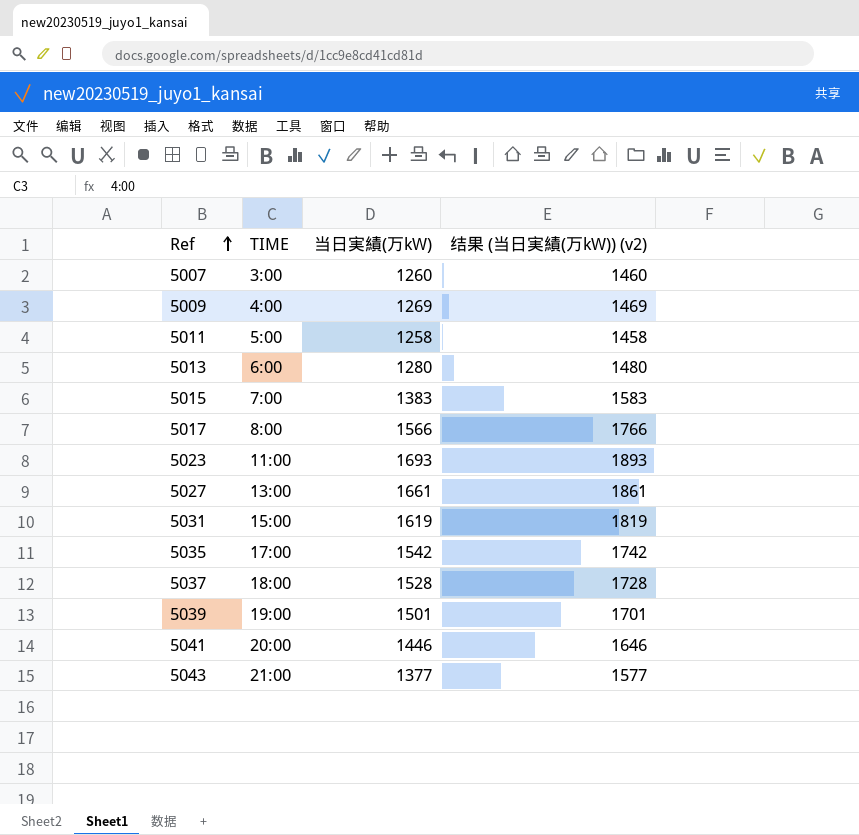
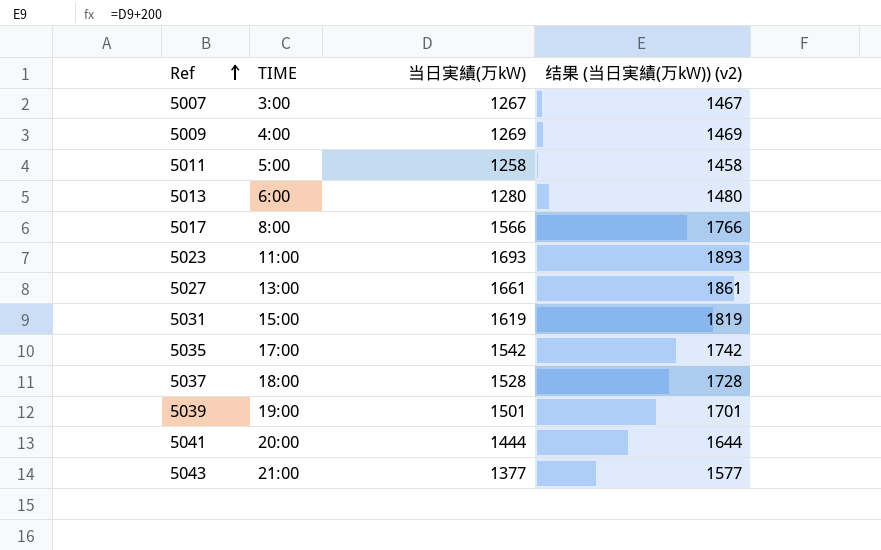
row 5015: 7:00 | 1383 | 1583 -> none
5007 | 当日実績(万kW): 1260 -> 1267
5007 | 结果 (当日実績(万kW)) (v2): 1460 -> 1467
5041 | 当日実績(万kW): 1446 -> 1444
5041 | 结果 (当日実績(万kW)) (v2): 1646 -> 1644

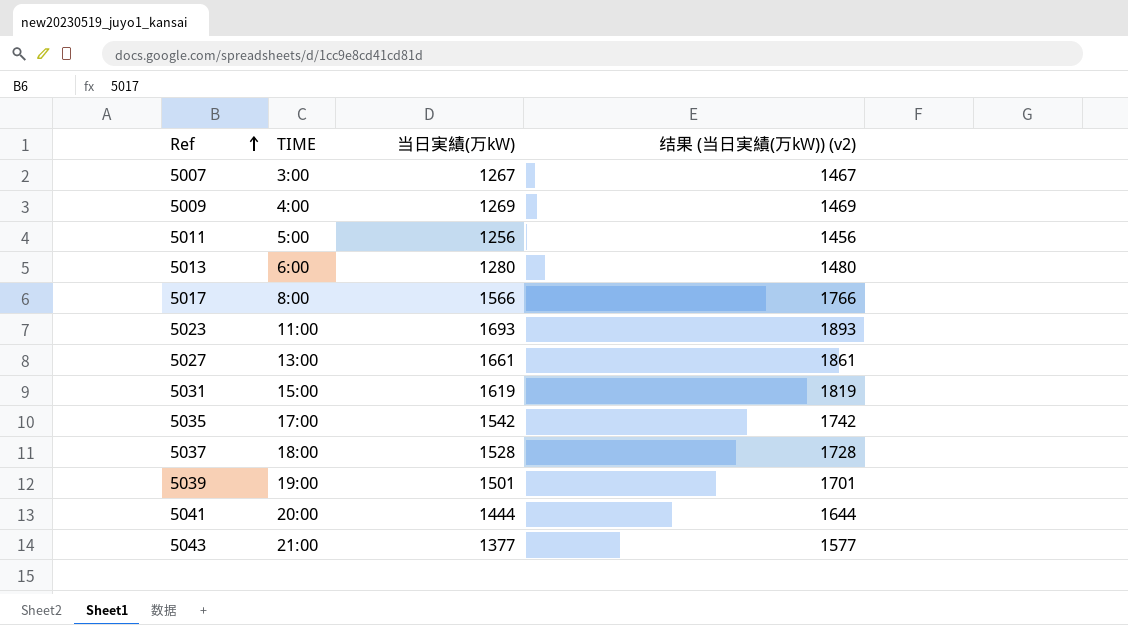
5011 | 当日実績(万kW): 1258 -> 1256
5011 | 结果 (当日実績(万kW)) (v2): 1458 -> 1456

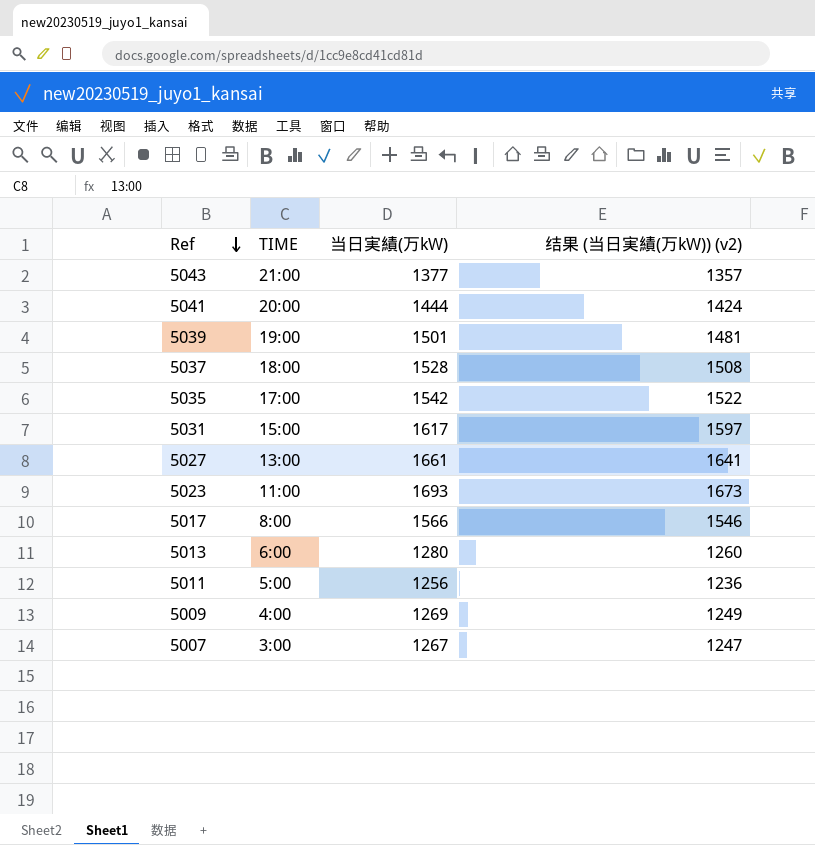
row order: Ref ascending -> Ref descending
column 结果 (当日実績(万kW)) (v2) | formula: [当日実績(万kW)] + 200 -> [当日実績(万kW)] - 20
5031 | 当日実績(万kW): 1619 -> 1617

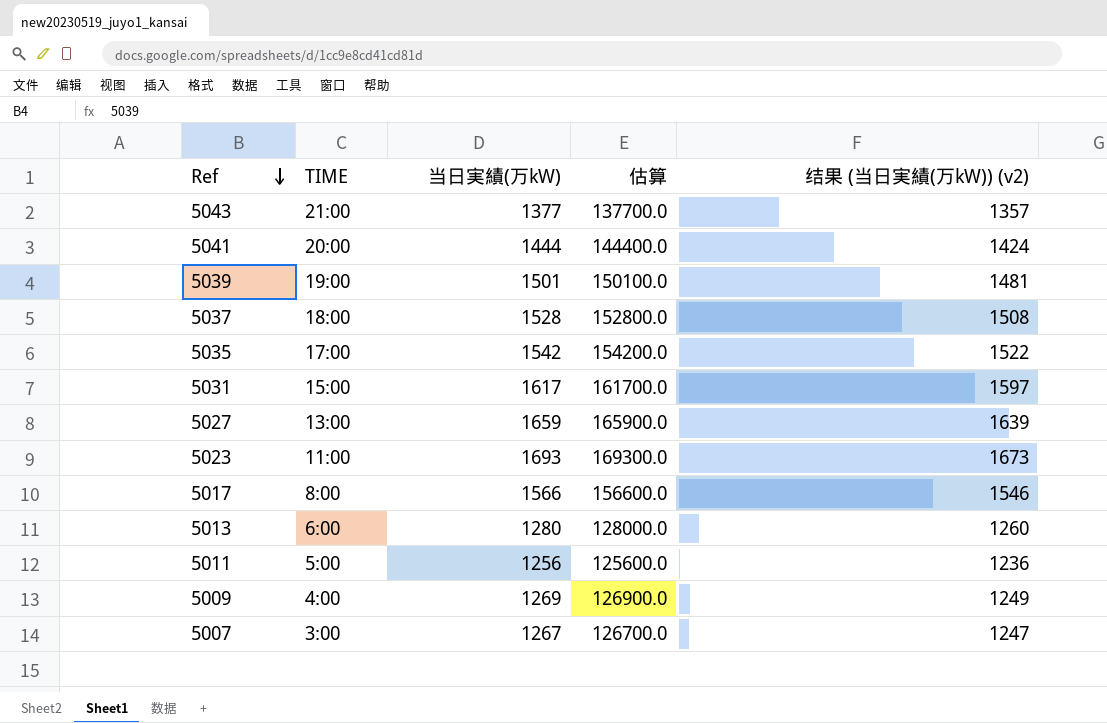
column 估算 | formula: none -> [当日実績(万kW)] * 100
5027 | 当日実績(万kW): 1661 -> 1659
5027 | 结果 (当日実績(万kW)) (v2): 1641 -> 1639

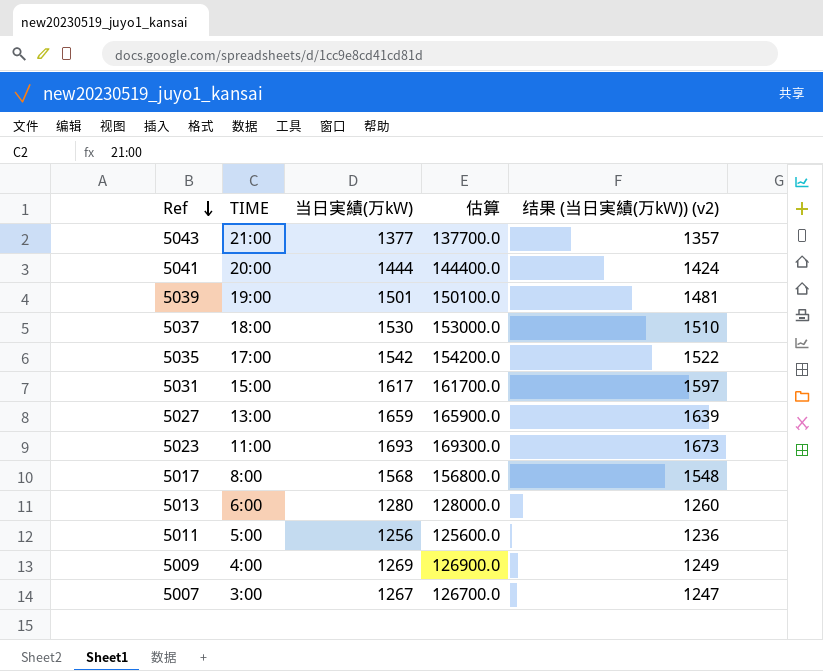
5037 | 当日実績(万kW): 1528 -> 1530
5037 | 估算: 152800.0 -> 153000.0
5037 | 结果 (当日実績(万kW)) (v2): 1508 -> 1510
5017 | 当日実績(万kW): 1566 -> 1568
5017 | 估算: 156600.0 -> 156800.0
5017 | 结果 (当日実績(万kW)) (v2): 1546 -> 1548

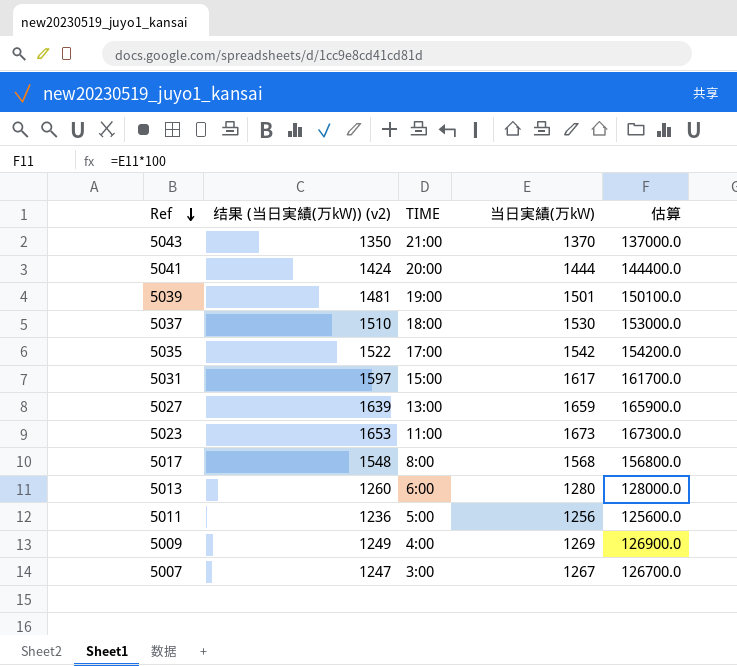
column 结果 (当日実績(万kW)) (v2) | position: 5 -> 2
5043 | 结果 (当日実績(万kW)) (v2): 1357 -> 1350
5043 | 当日実績(万kW): 1377 -> 1370
5043 | 估算: 137700.0 -> 137000.0
5023 | 结果 (当日実績(万kW)) (v2): 1673 -> 1653
5023 | 当日実績(万kW): 1693 -> 1673
5023 | 估算: 169300.0 -> 167300.0

